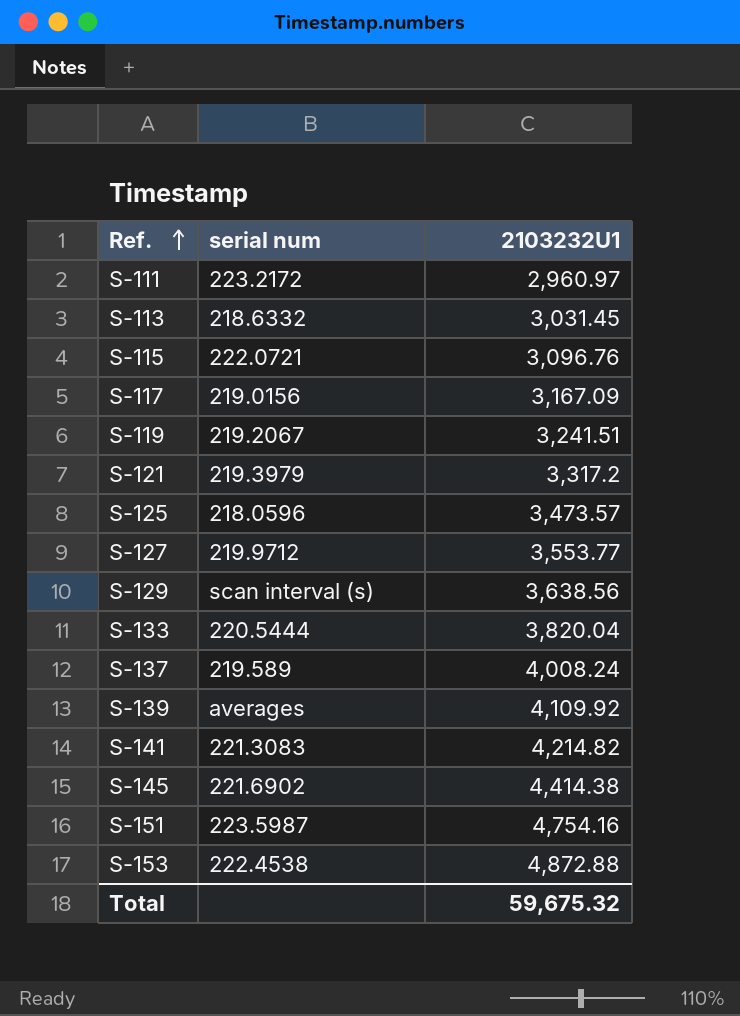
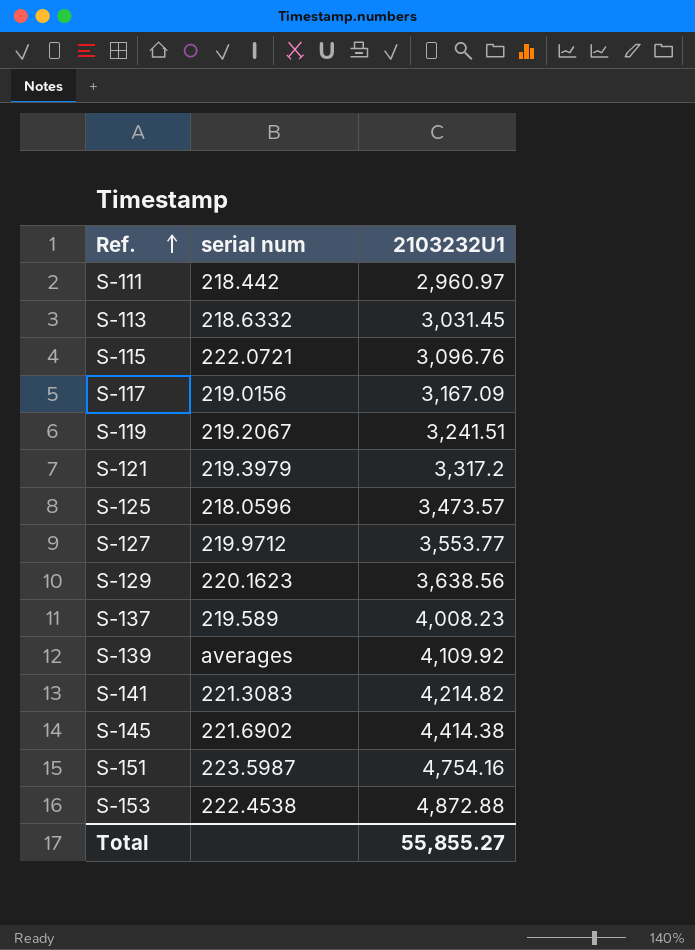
row S-133: 220.5444 | 3,820.04 -> none
S-111 | serial num: 223.2172 -> 218.442
S-129 | serial num: scan interval (s) -> 220.1623
S-137 | 2103232U1: 4,008.24 -> 4,008.23
Total | 2103232U1: 59,675.32 -> 55,855.27

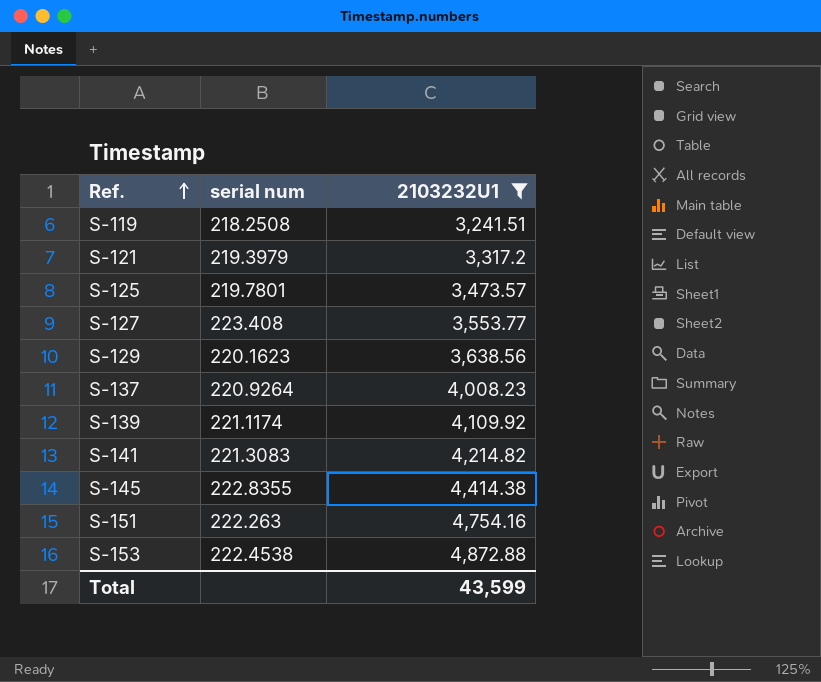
filter: none -> 2103232U1 >= 3,241.51
S-119 | serial num: 219.2067 -> 218.2508
S-125 | serial num: 218.0596 -> 219.7801
S-127 | serial num: 219.9712 -> 223.408
S-137 | serial num: 219.589 -> 220.9264
S-139 | serial num: averages -> 221.1174
S-145 | serial num: 221.6902 -> 222.8355
S-151 | serial num: 223.5987 -> 222.263
Total | 2103232U1: 55,855.27 -> 43,599

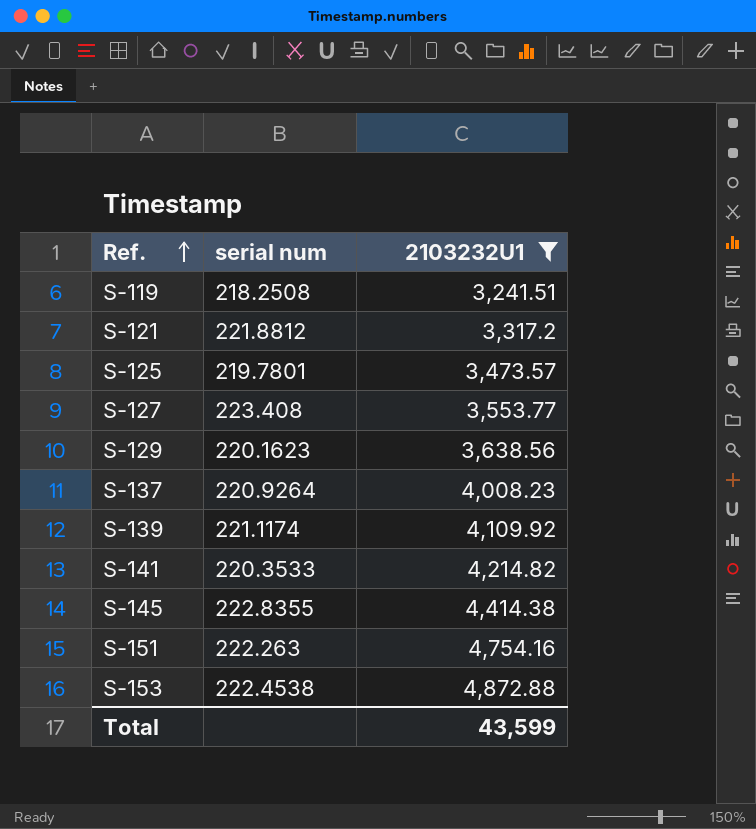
S-121 | serial num: 219.3979 -> 221.8812
S-141 | serial num: 221.3083 -> 220.3533

